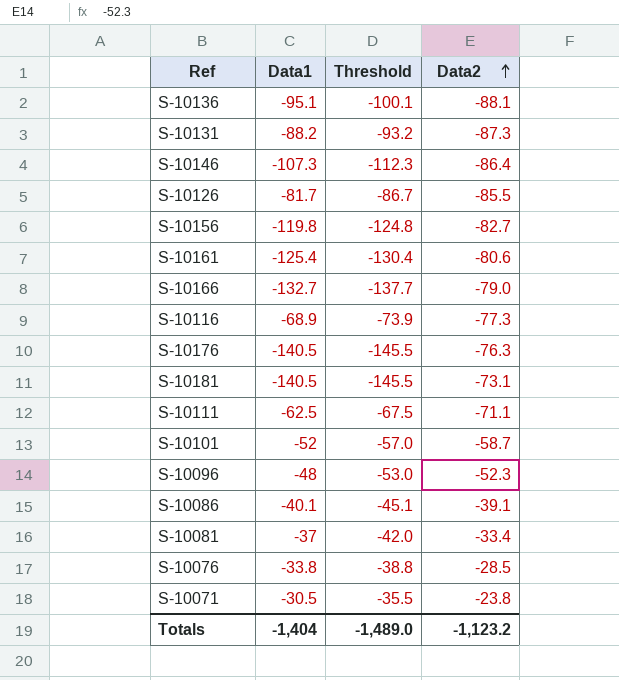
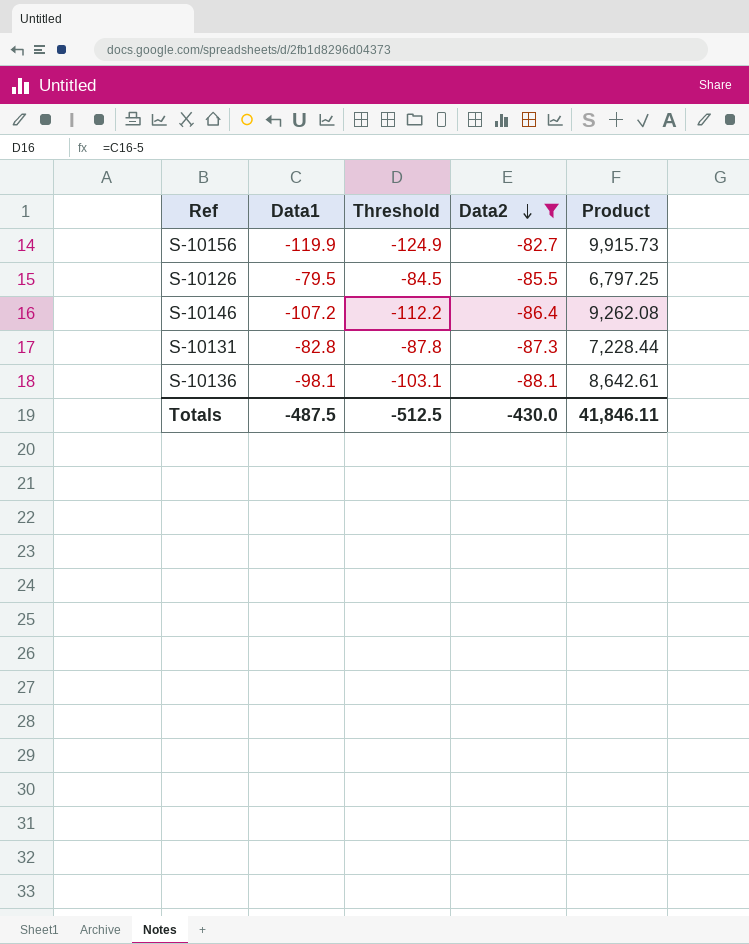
filter: none -> Data2 <= -82.7
row order: Data2 ascending -> Data2 descending
column Product | formula: none -> [Data1] * [Data2]
S-10156 | Data1: -119.8 -> -119.9
S-10156 | Threshold: -124.8 -> -124.9
S-10126 | Data1: -81.7 -> -79.5
S-10126 | Threshold: -86.7 -> -84.5
S-10146 | Data1: -107.3 -> -107.2
S-10146 | Threshold: -112.3 -> -112.2
S-10131 | Data1: -88.2 -> -82.8
S-10131 | Threshold: -93.2 -> -87.8
S-10136 | Data1: -95.1 -> -98.1
S-10136 | Threshold: -100.1 -> -103.1
Totals | Data1: -1,404 -> -487.5
Totals | Threshold: -1,489.0 -> -512.5
Totals | Data2: -1,123.2 -> -430.0

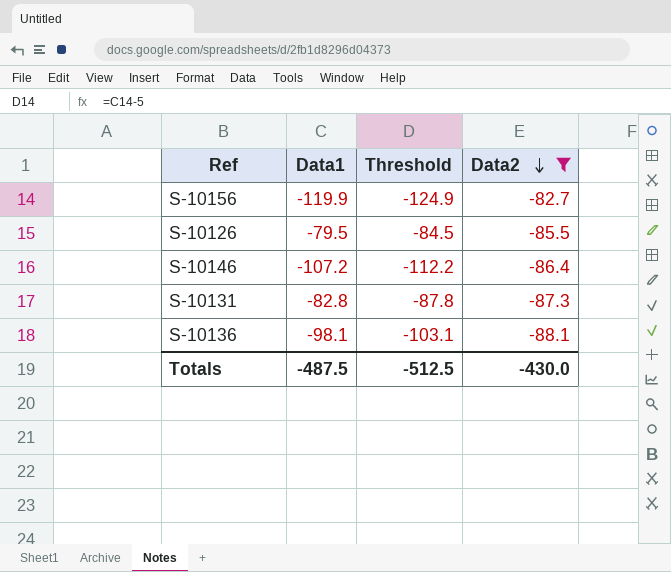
column Product | formula: [Data1] * [Data2] -> none

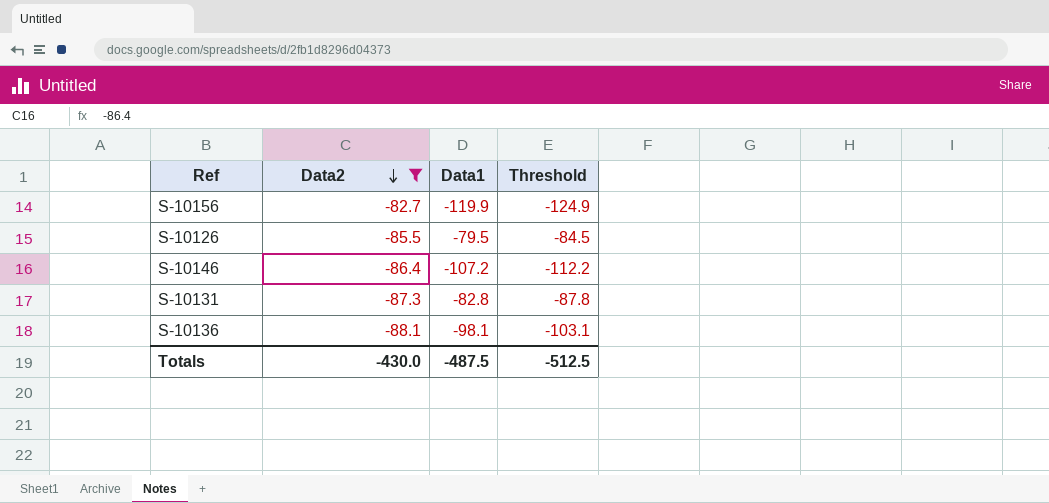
column Data2 | position: 4 -> 2

